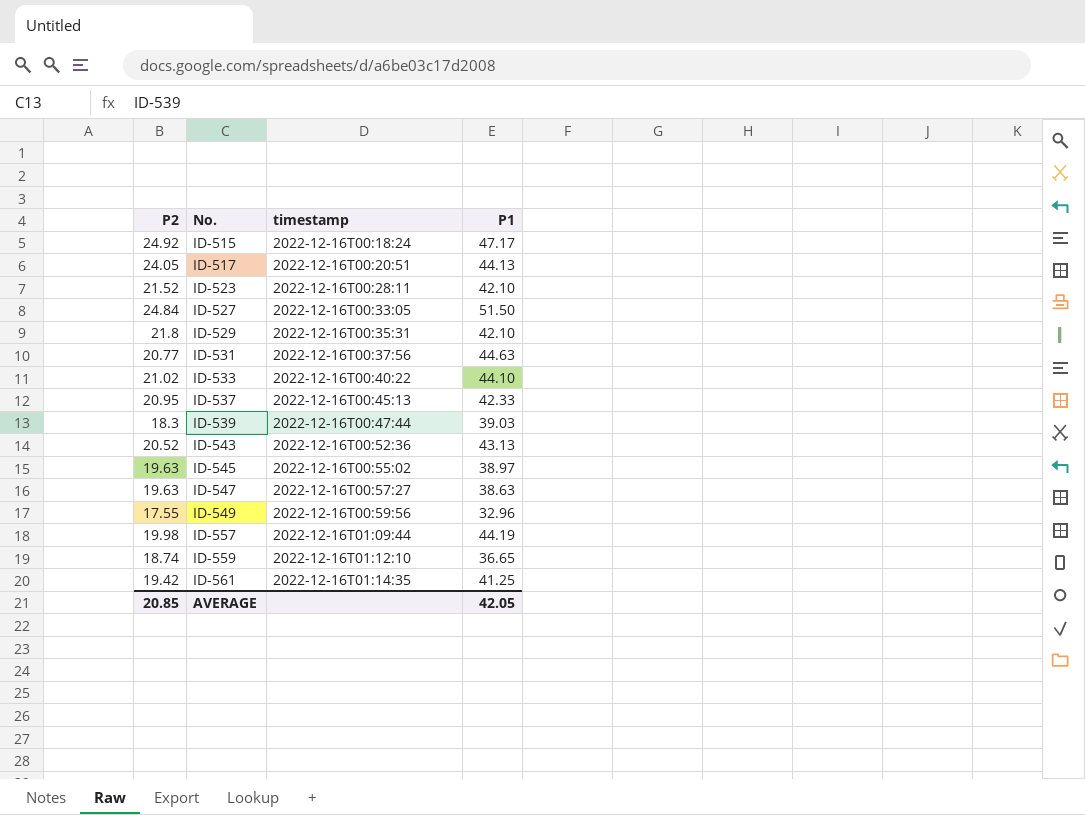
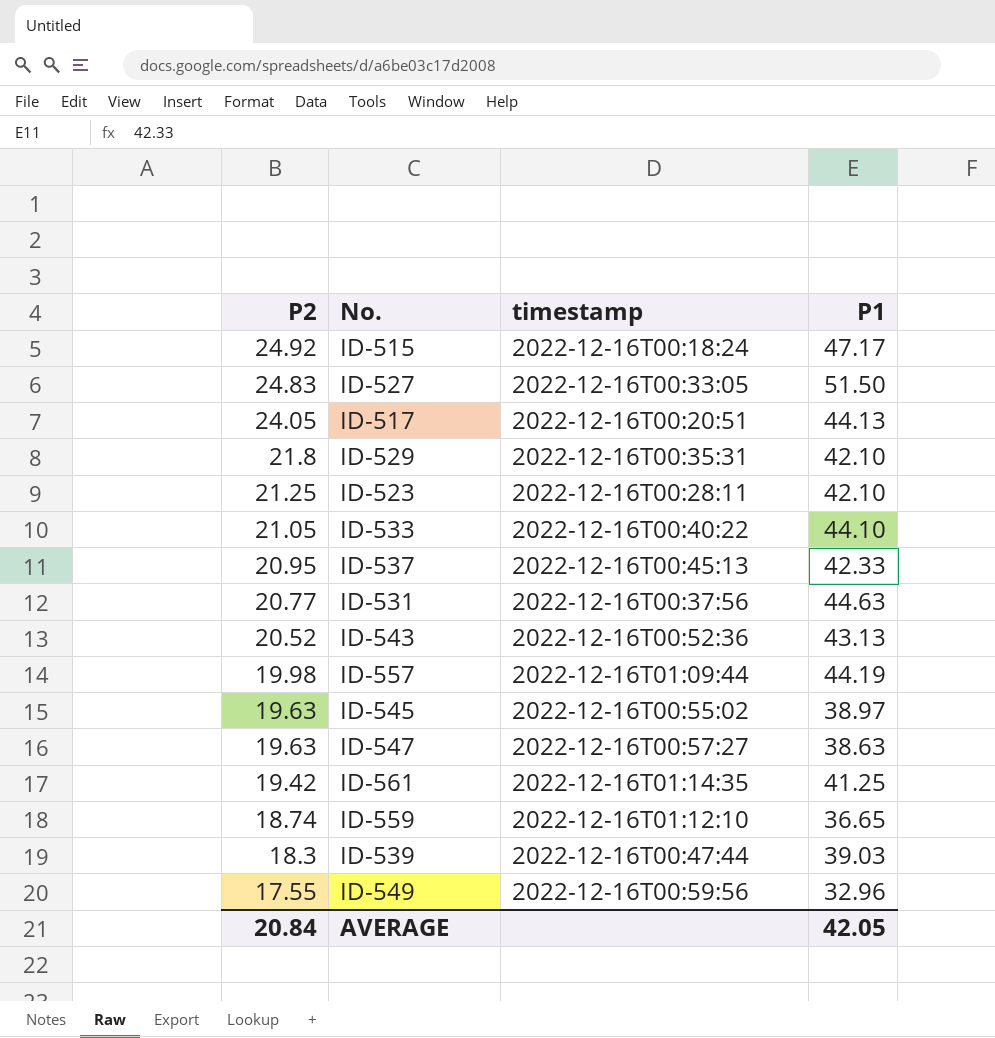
row order: No. ascending -> P2 descending
ID-527 | P2: 24.84 -> 24.83
ID-523 | P2: 21.52 -> 21.25
ID-533 | P2: 21.02 -> 21.05
AVERAGE | P2: 20.85 -> 20.84

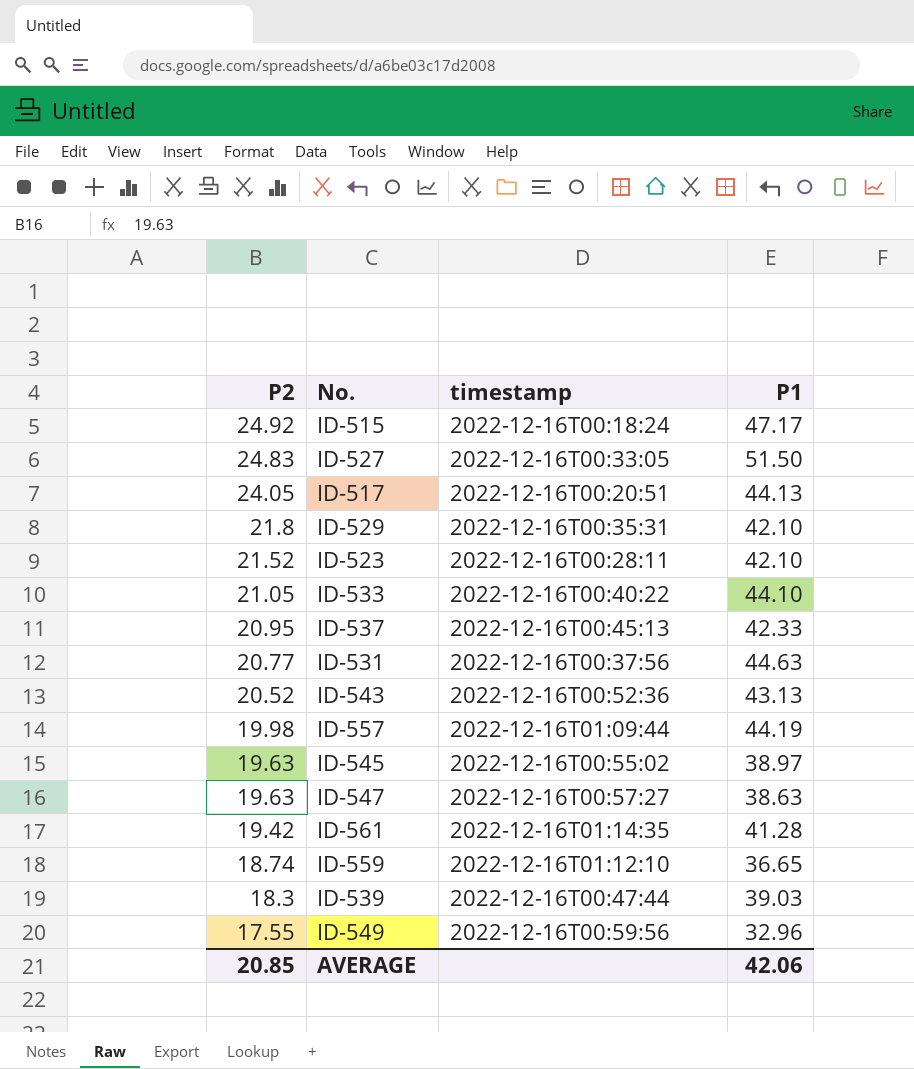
ID-523 | P2: 21.25 -> 21.52
ID-561 | P1: 41.25 -> 41.28
AVERAGE | P2: 20.84 -> 20.85
AVERAGE | P1: 42.05 -> 42.06

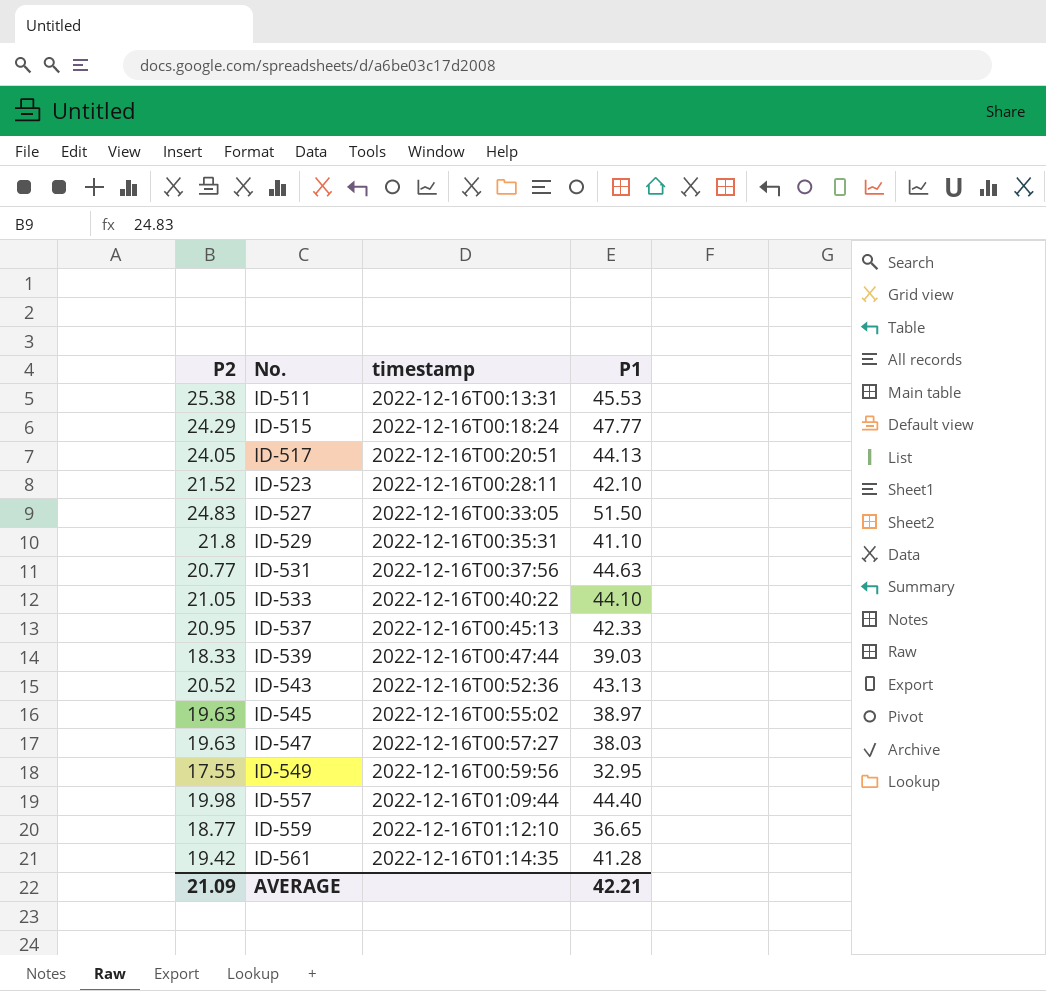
row order: P2 descending -> No. ascending
row ID-511: none -> 25.38 | 2022-12-16T00:13:31 | 45.53
ID-515 | P2: 24.92 -> 24.29
ID-515 | P1: 47.17 -> 47.77
ID-529 | P1: 42.10 -> 41.10
ID-539 | P2: 18.3 -> 18.33
ID-547 | P1: 38.63 -> 38.03
ID-549 | P1: 32.96 -> 32.95
ID-557 | P1: 44.19 -> 44.40
ID-559 | P2: 18.74 -> 18.77
AVERAGE | P2: 20.85 -> 21.09
AVERAGE | P1: 42.06 -> 42.21

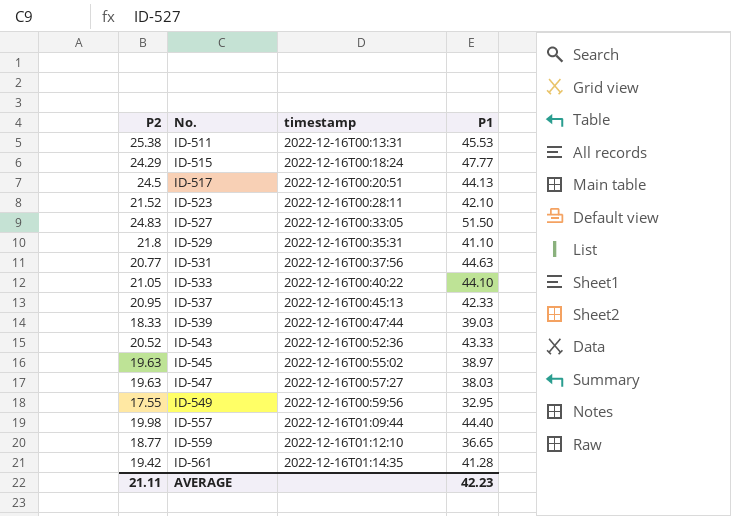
ID-517 | P2: 24.05 -> 24.5
ID-543 | P1: 43.13 -> 43.33
AVERAGE | P2: 21.09 -> 21.11
AVERAGE | P1: 42.21 -> 42.23

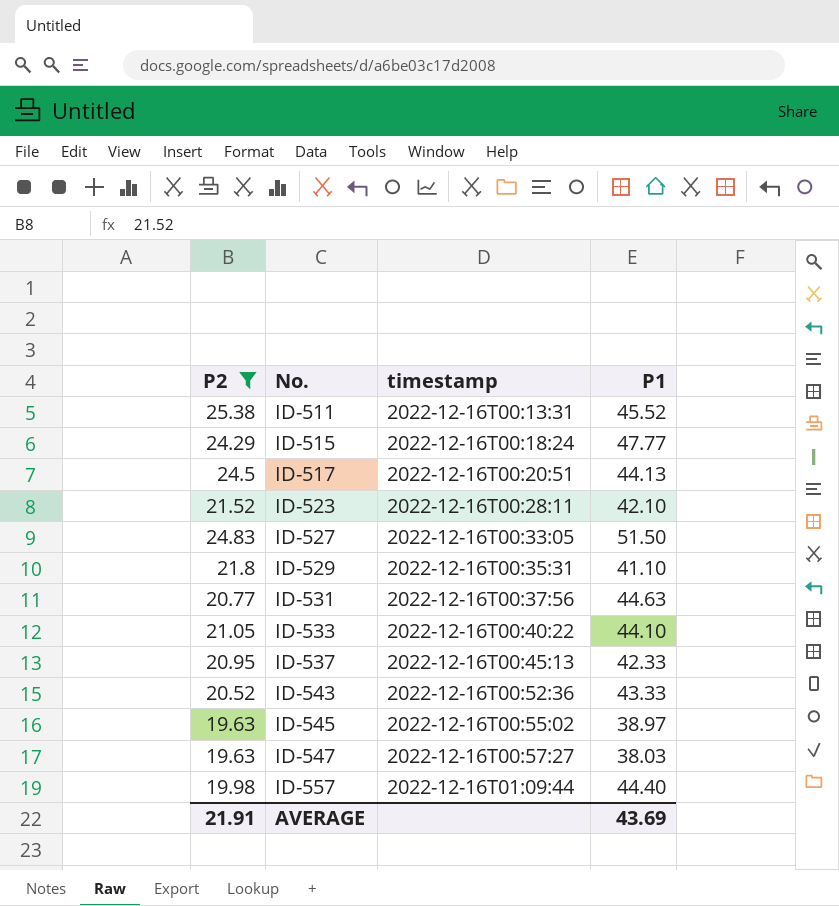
filter: none -> P2 >= 19.63
ID-511 | P1: 45.53 -> 45.52
AVERAGE | P2: 21.11 -> 21.91
AVERAGE | P1: 42.23 -> 43.69

